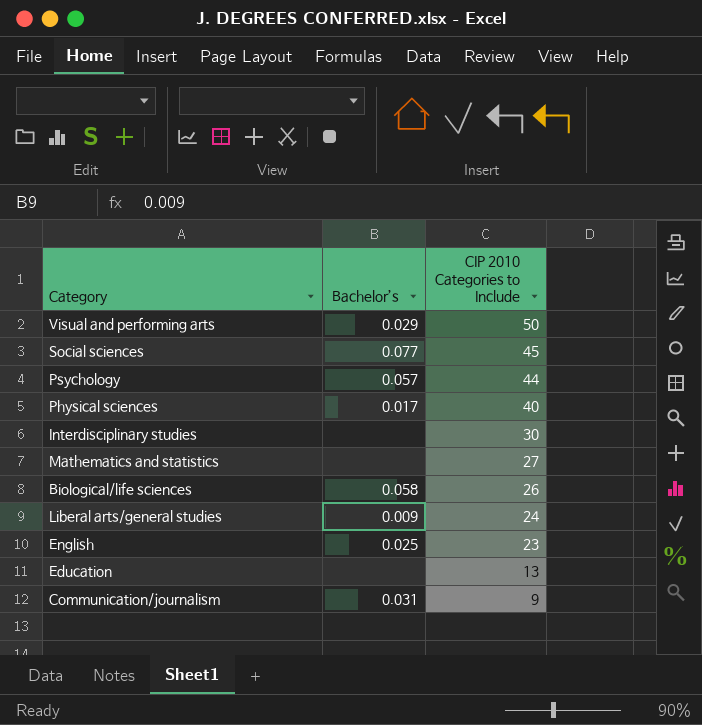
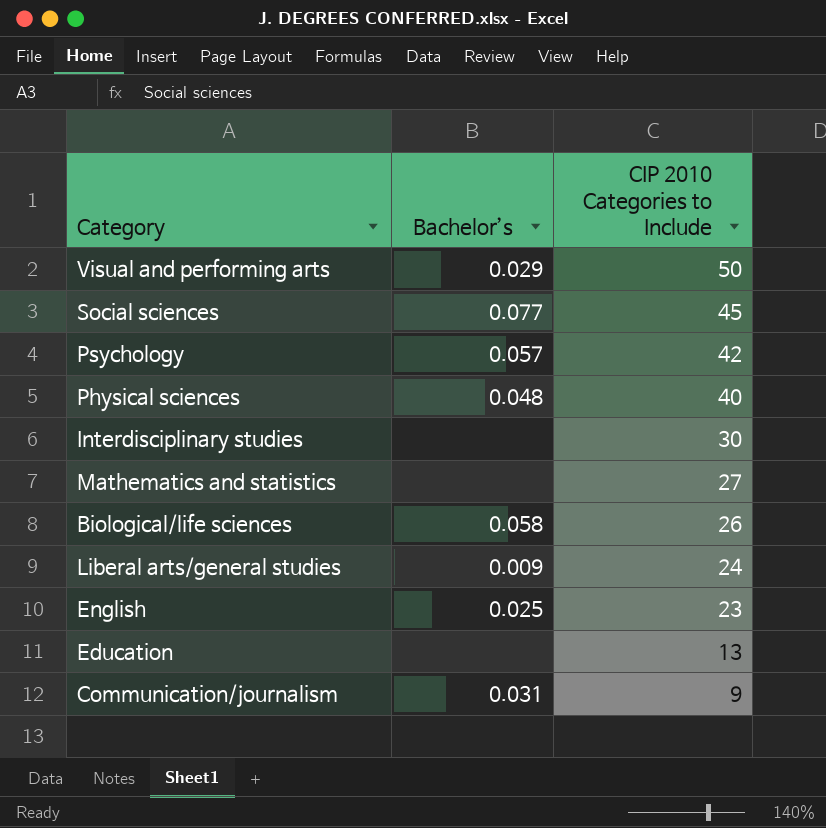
Psychology | CIP 2010 Categories to Include: 44 -> 42
Physical sciences | Bachelor’s: 0.017 -> 0.048

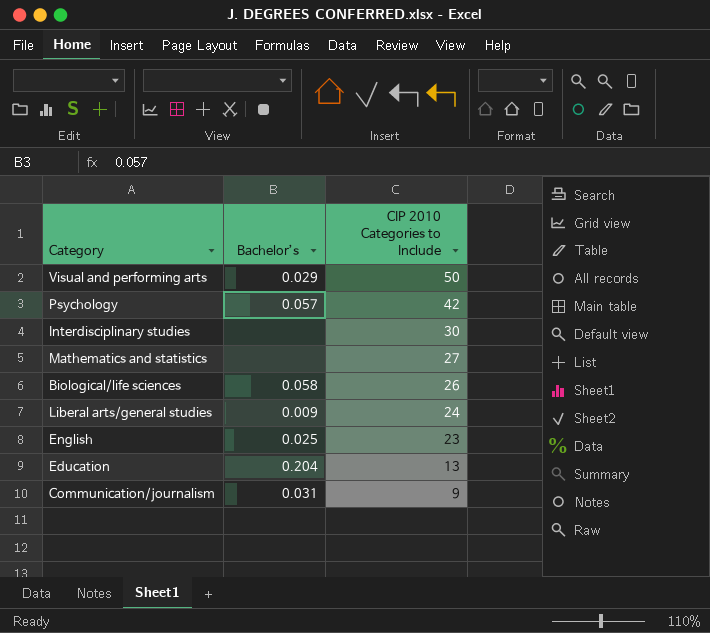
row Social sciences: 0.077 | 45 -> none
row Physical sciences: 0.048 | 40 -> none
Education | Bachelor’s: none -> 0.204

